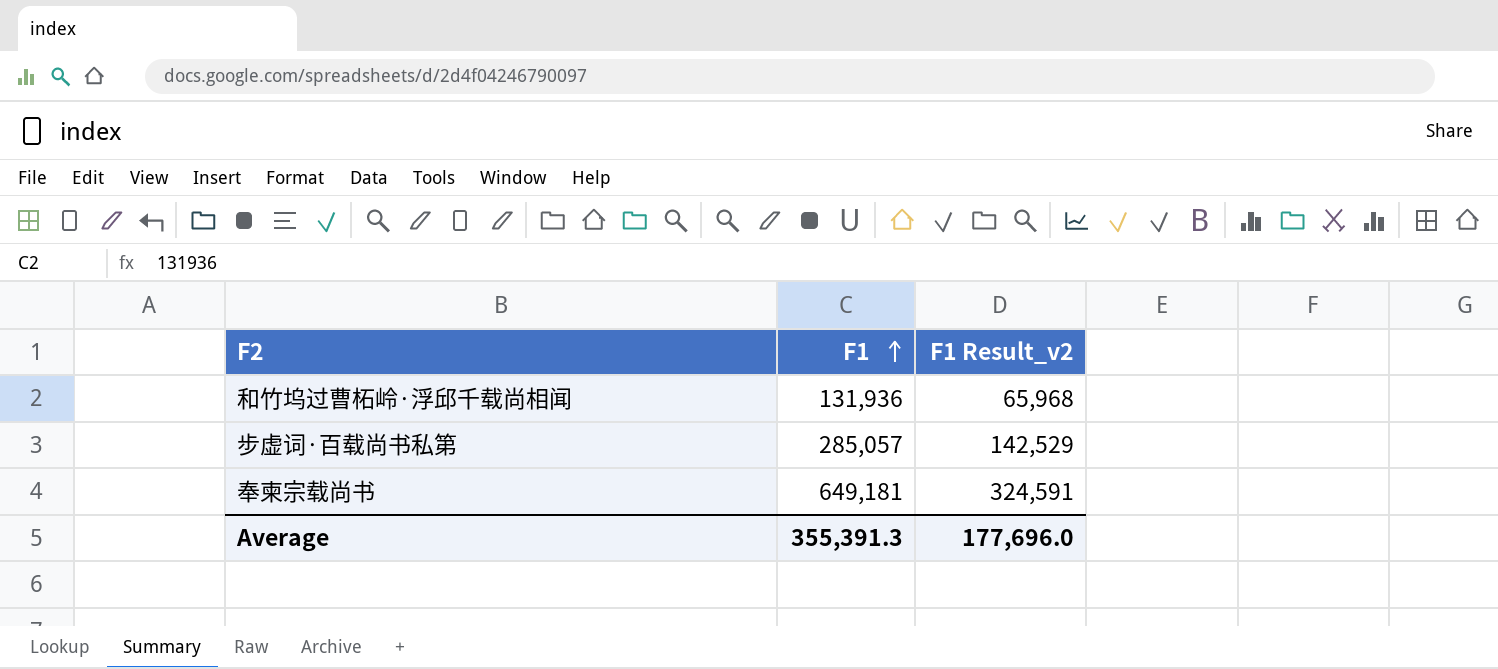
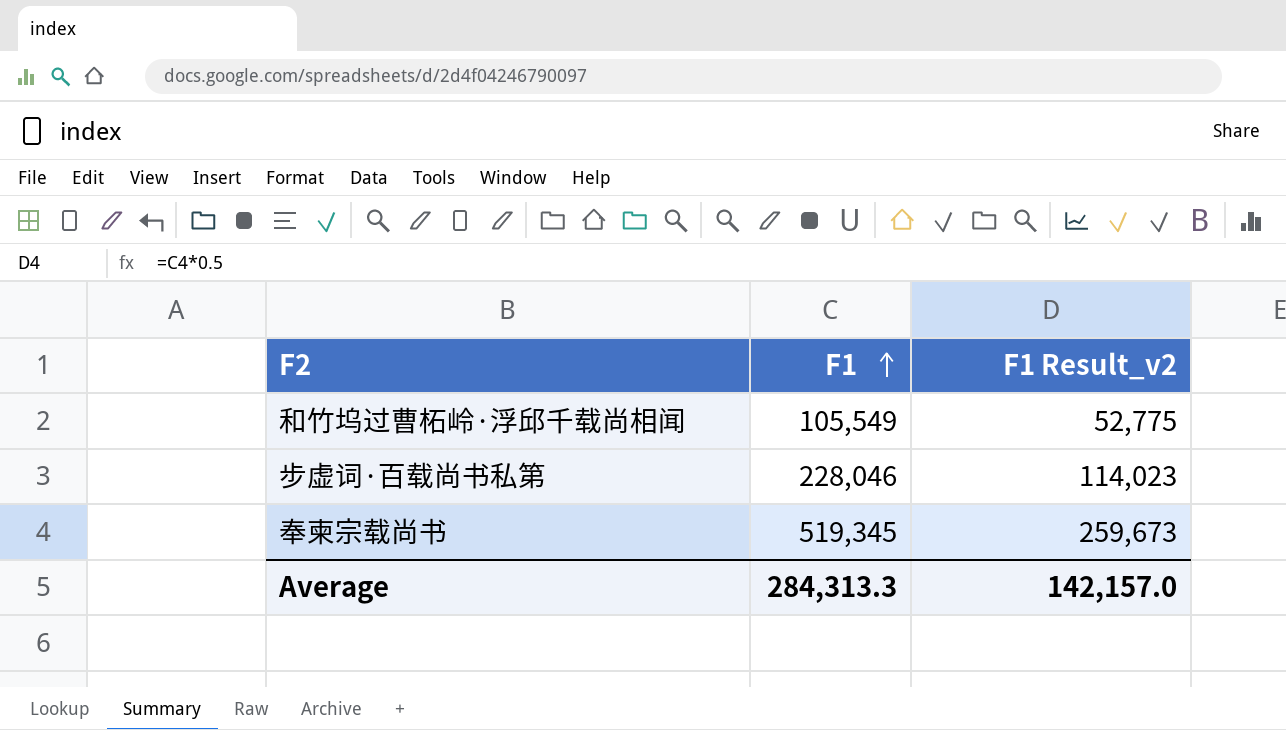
和竹坞过曹柘岭·浮邱千载尚相闻 | F1: 131,936 -> 105,549
和竹坞过曹柘岭·浮邱千载尚相闻 | F1 Result_v2: 65,968 -> 52,775
步虚词·百载尚书私第 | F1: 285,057 -> 228,046
步虚词·百载尚书私第 | F1 Result_v2: 142,529 -> 114,023
奉柬宗载尚书 | F1: 649,181 -> 519,345
奉柬宗载尚书 | F1 Result_v2: 324,591 -> 259,673
Average | F1: 355,391.3 -> 284,313.3
Average | F1 Result_v2: 177,696.0 -> 142,157.0

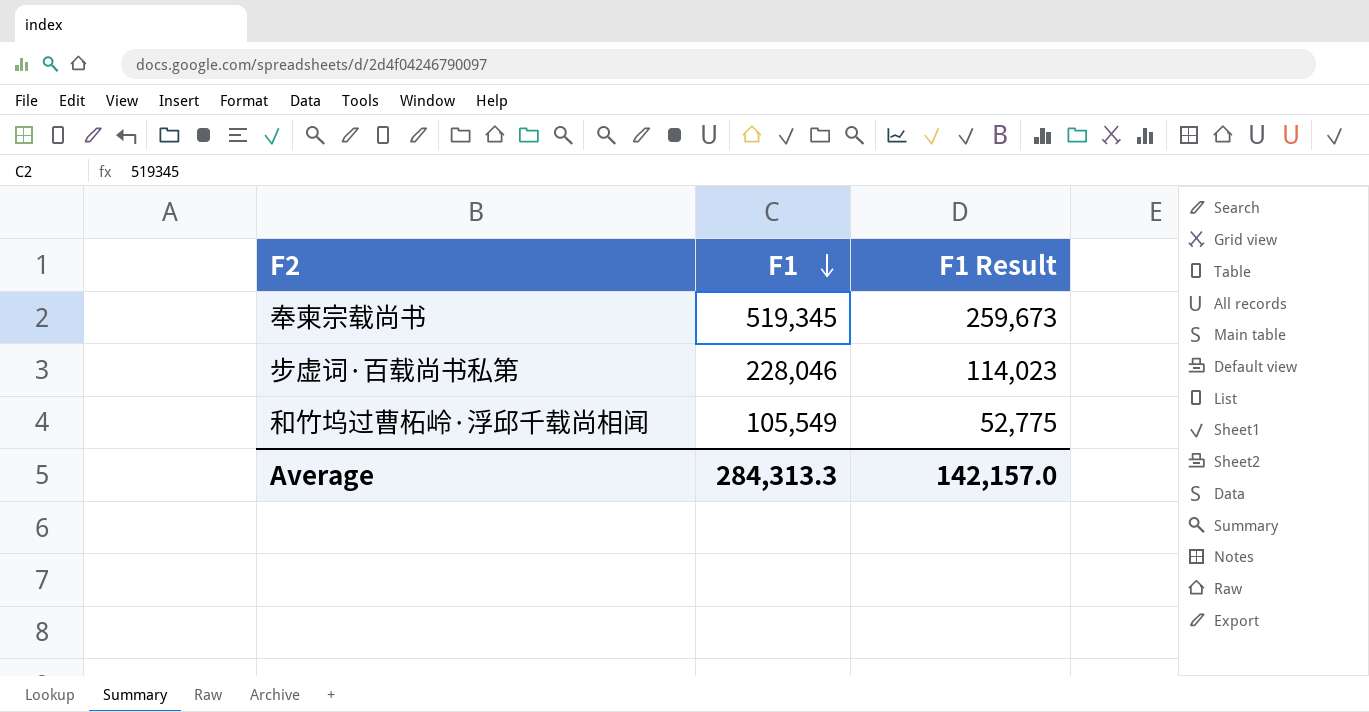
row order: F1 ascending -> F1 descending
column name: F1 Result_v2 -> F1 Result

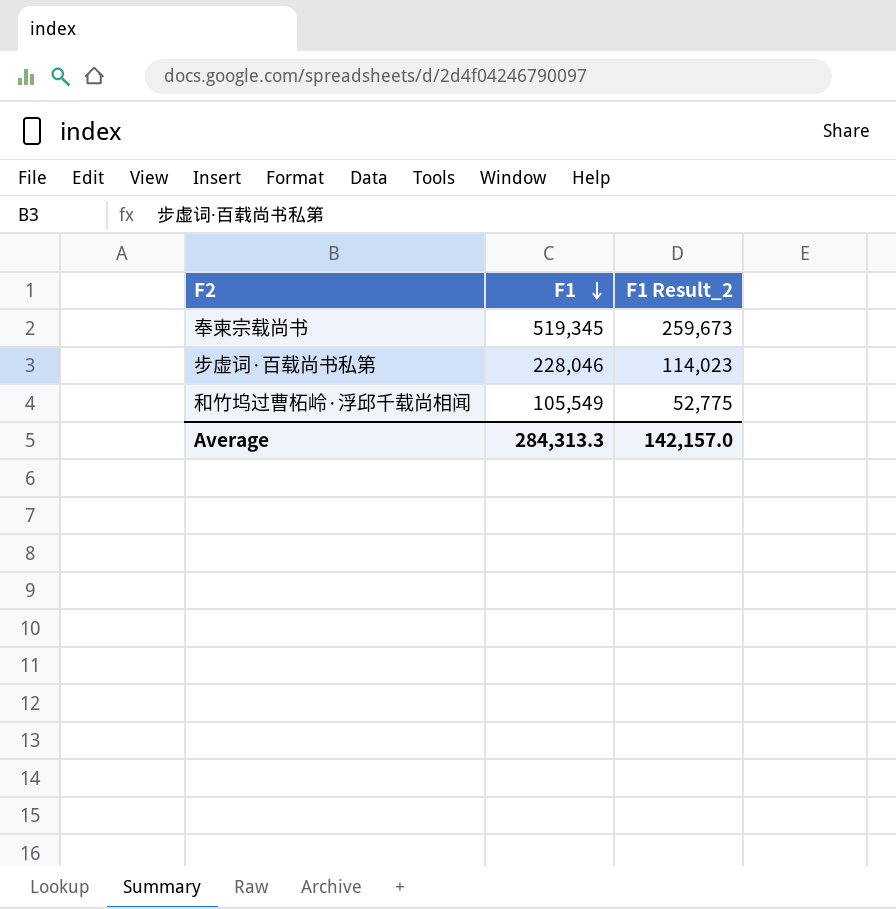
column name: F1 Result -> F1 Result_2

